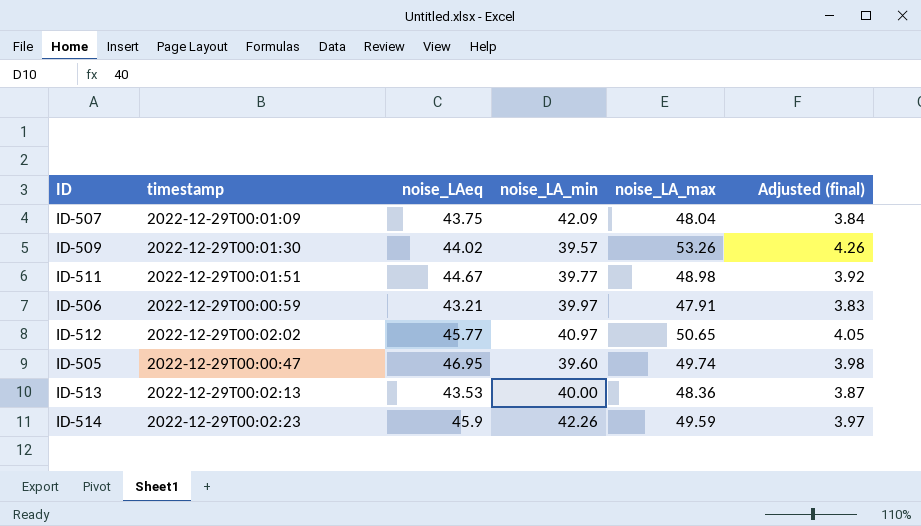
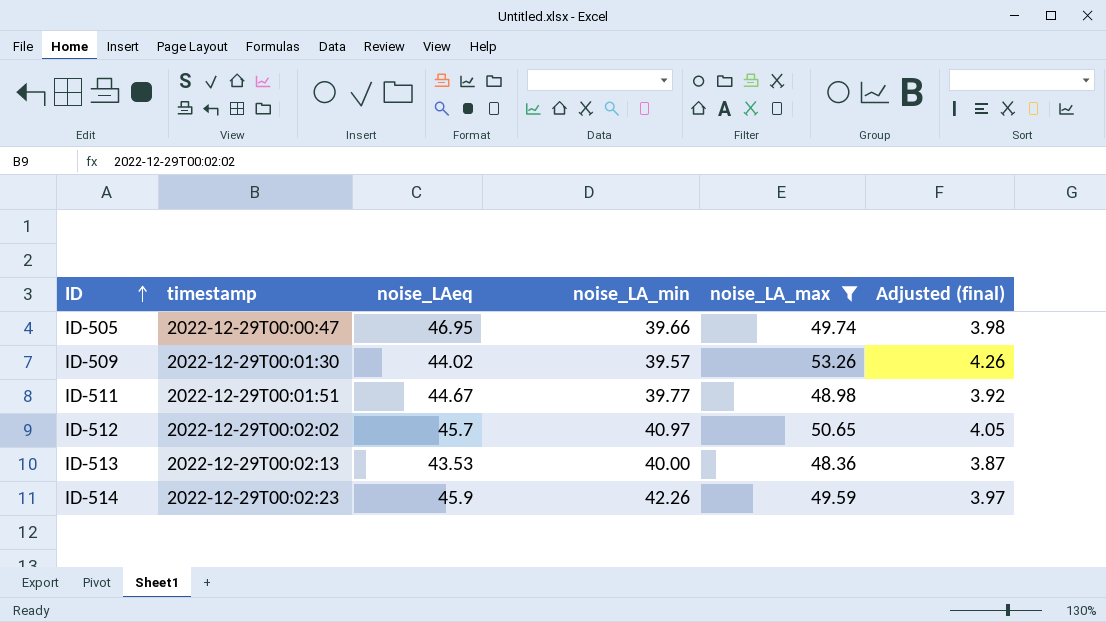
filter: none -> noise_LA_max >= 48.36
row order: none -> ID ascending
ID-505 | noise_LA_min: 39.60 -> 39.66
ID-512 | noise_LAeq: 45.77 -> 45.7

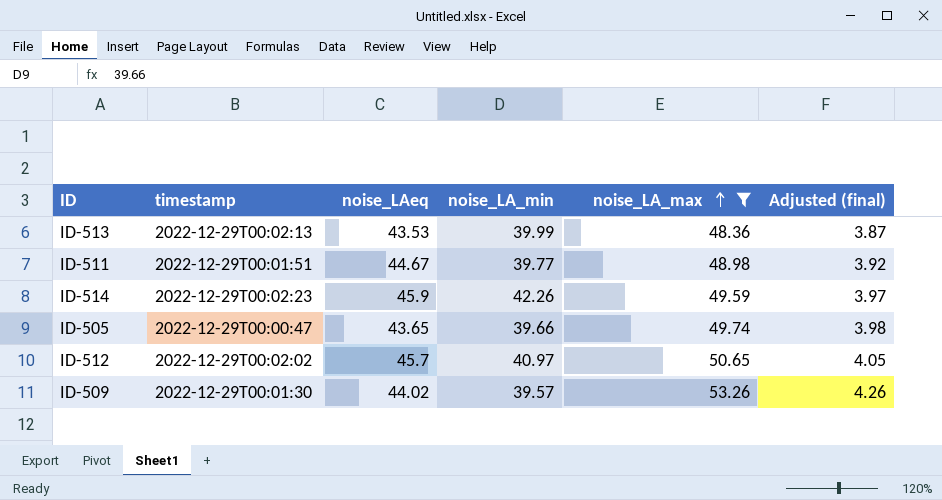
row order: ID ascending -> noise_LA_max ascending
ID-513 | noise_LA_min: 40.00 -> 39.99
ID-505 | noise_LAeq: 46.95 -> 43.65

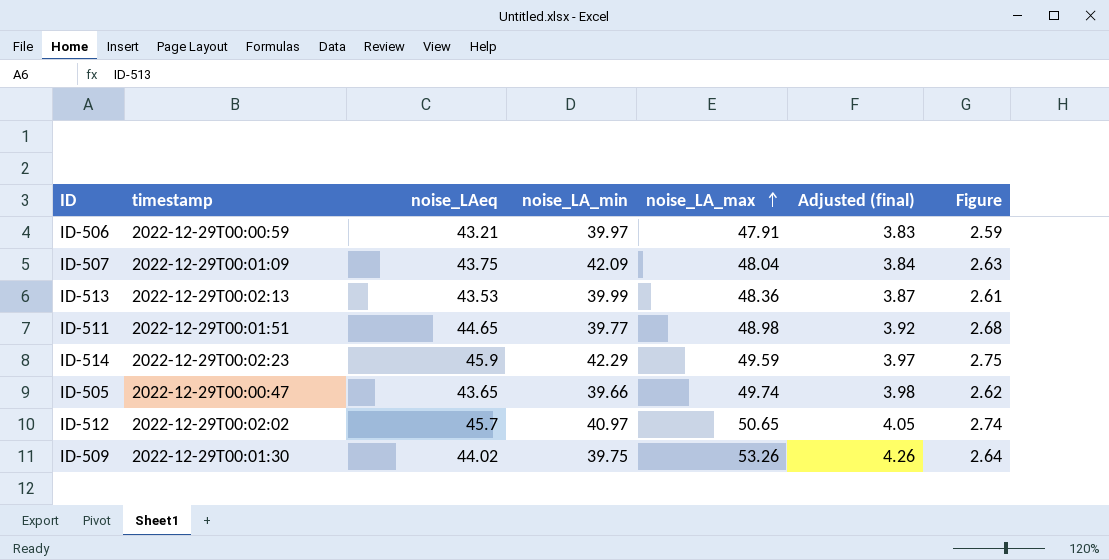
filter: noise_LA_max >= 48.36 -> none
column Figure | formula: none -> [noise_LAeq] * 0.06
ID-511 | noise_LAeq: 44.67 -> 44.65
ID-514 | noise_LA_min: 42.26 -> 42.29
ID-509 | noise_LA_min: 39.57 -> 39.75

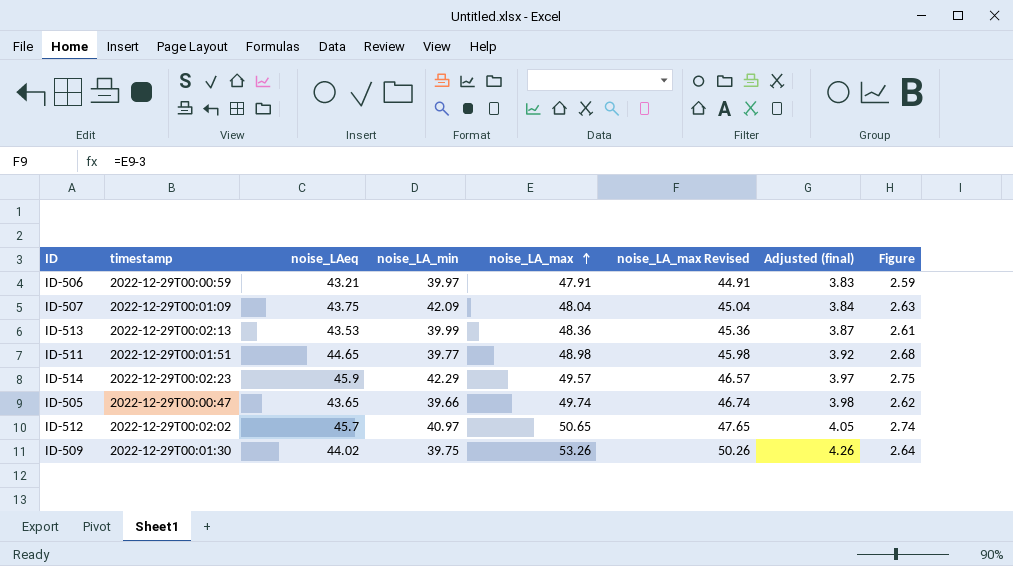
column noise_LA_max Revised | formula: none -> [noise_LA_max] - 3
ID-514 | noise_LA_max: 49.59 -> 49.57

